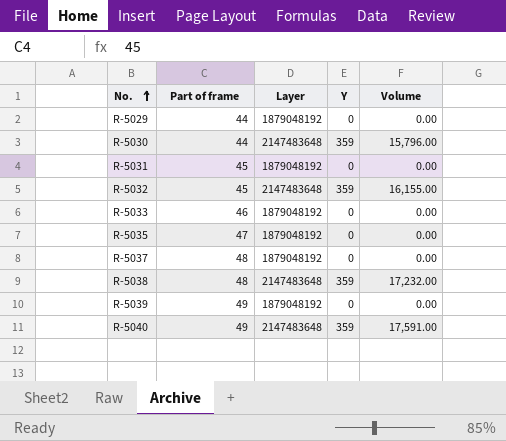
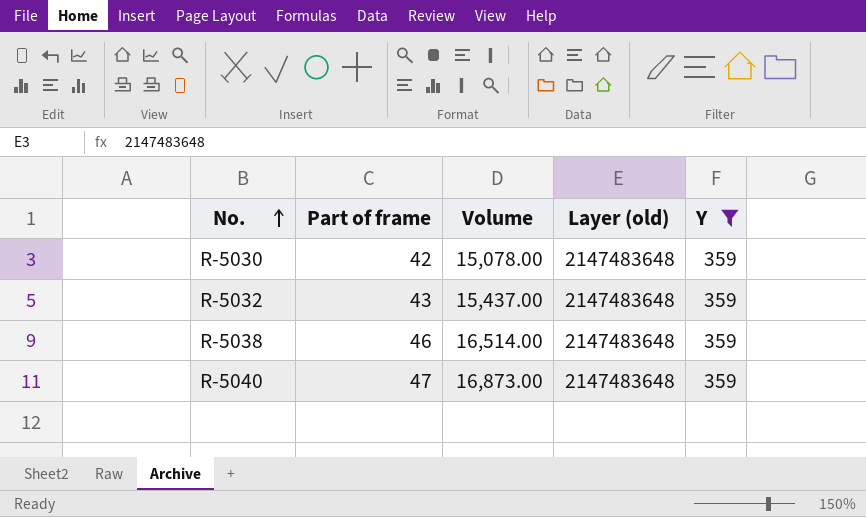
filter: none -> Y = 359
column Volume | position: 5 -> 3
column name: Layer -> Layer (old)
R-5030 | Part of frame: 44 -> 42
R-5030 | Volume: 15,796.00 -> 15,078.00
R-5032 | Part of frame: 45 -> 43
R-5032 | Volume: 16,155.00 -> 15,437.00
R-5038 | Part of frame: 48 -> 46
R-5038 | Volume: 17,232.00 -> 16,514.00
R-5040 | Part of frame: 49 -> 47
R-5040 | Volume: 17,591.00 -> 16,873.00

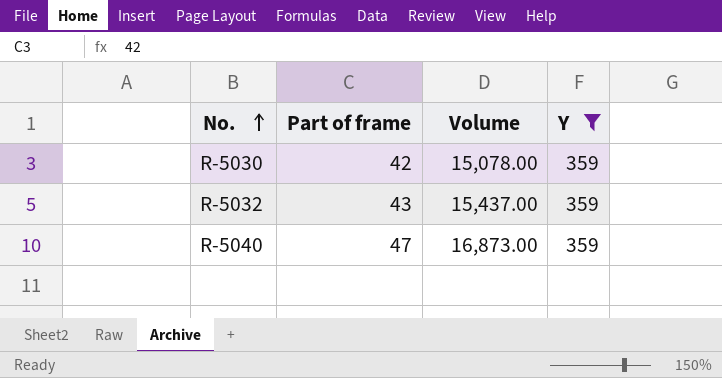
column Layer (old) | position: 4 -> none
row R-5038: 46 | 16,514.00 | 2147483648 | 359 -> none

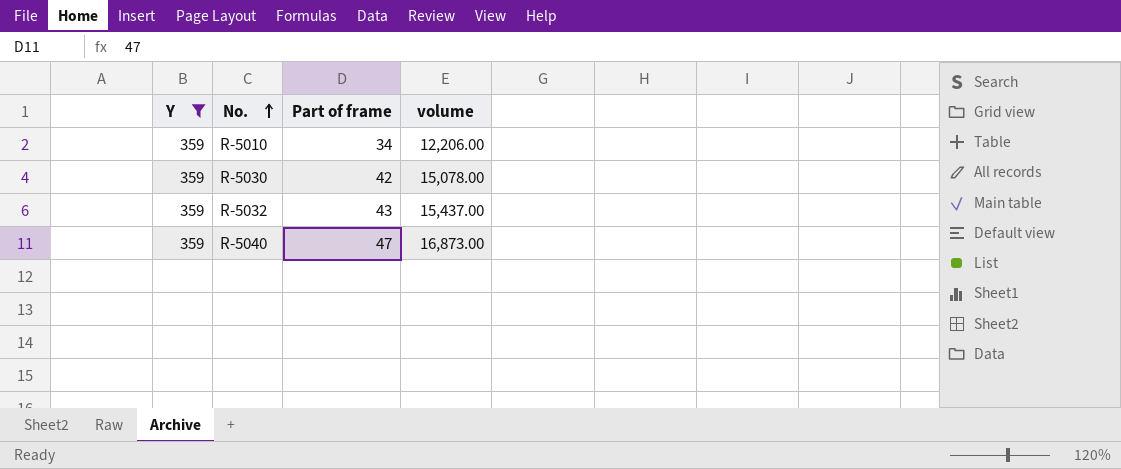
column Y | position: 4 -> 1
column name: Volume -> volume
row R-5010: none -> 359 | 34 | 12,206.00

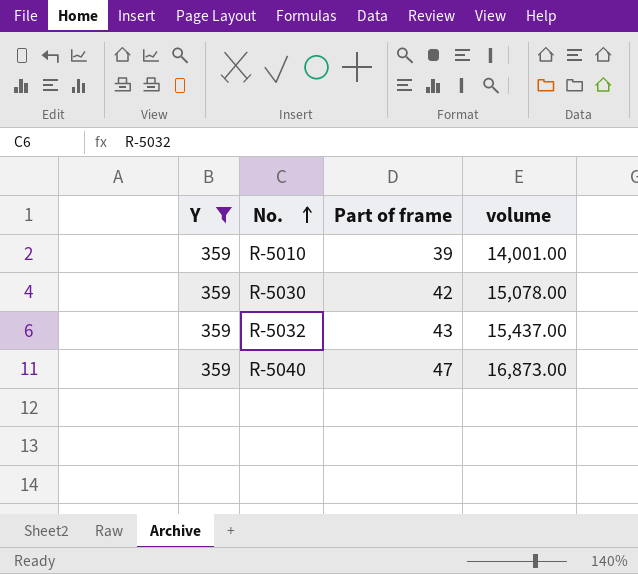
R-5010 | Part of frame: 34 -> 39
R-5010 | volume: 12,206.00 -> 14,001.00

